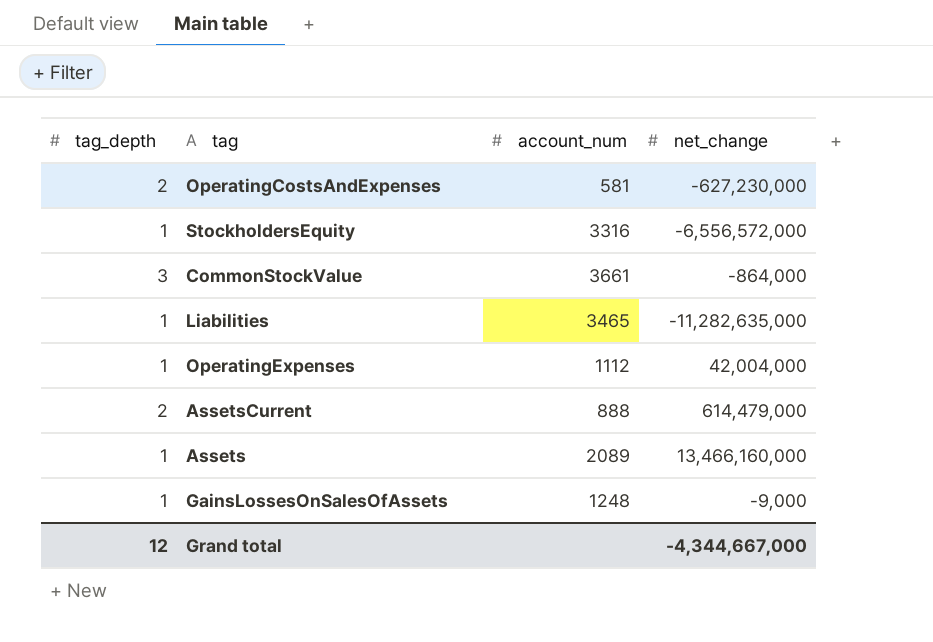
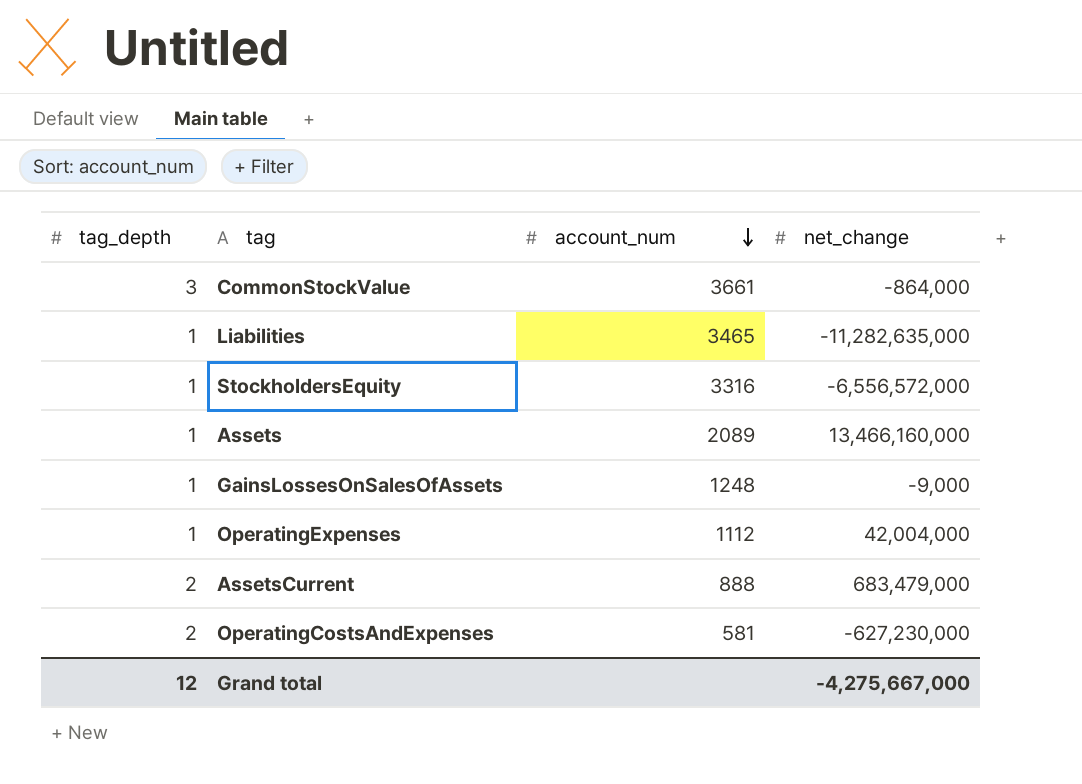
row order: none -> account_num descending
AssetsCurrent | net_change: 614,479,000 -> 683,479,000
Grand total | net_change: -4,344,667,000 -> -4,275,667,000

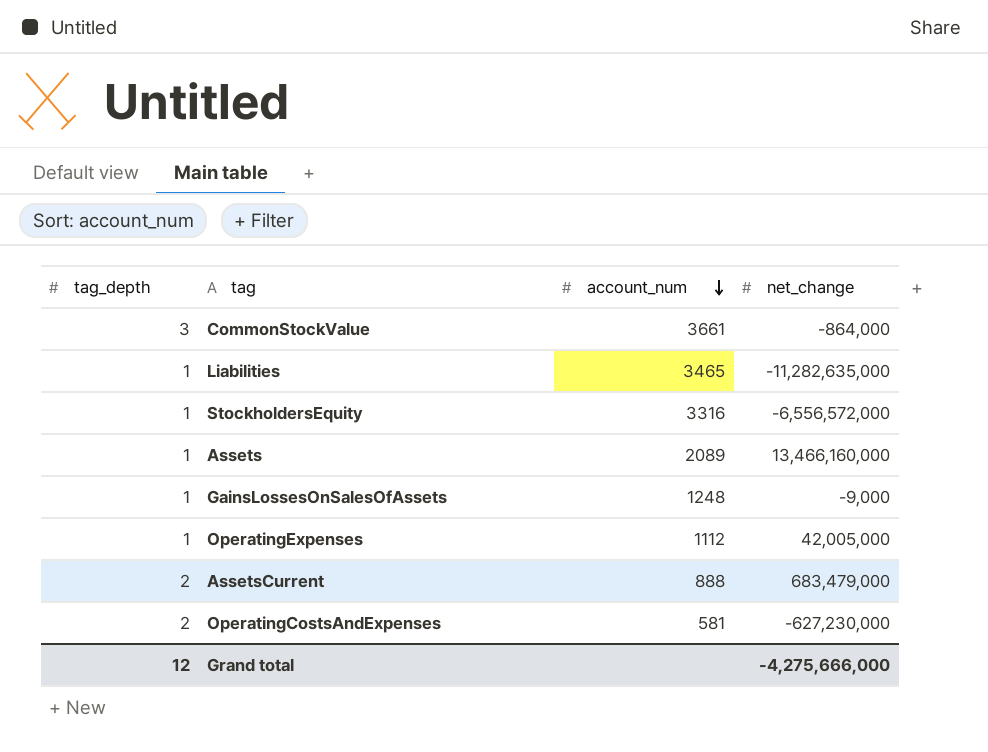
OperatingExpenses | net_change: 42,004,000 -> 42,005,000
Grand total | net_change: -4,275,667,000 -> -4,275,666,000

